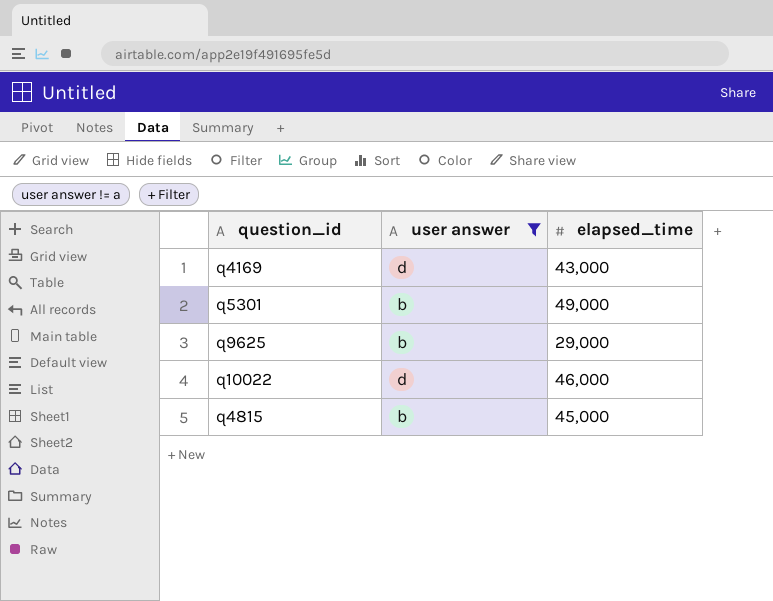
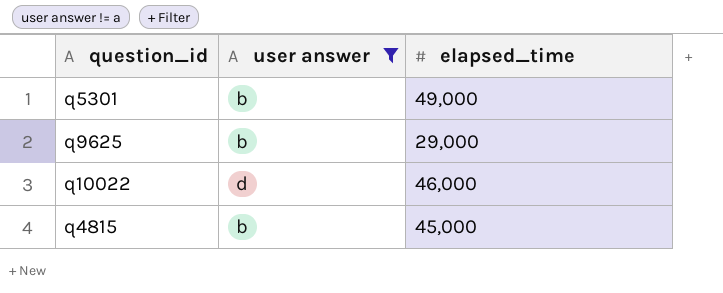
row q4169: d | 43,000 -> none

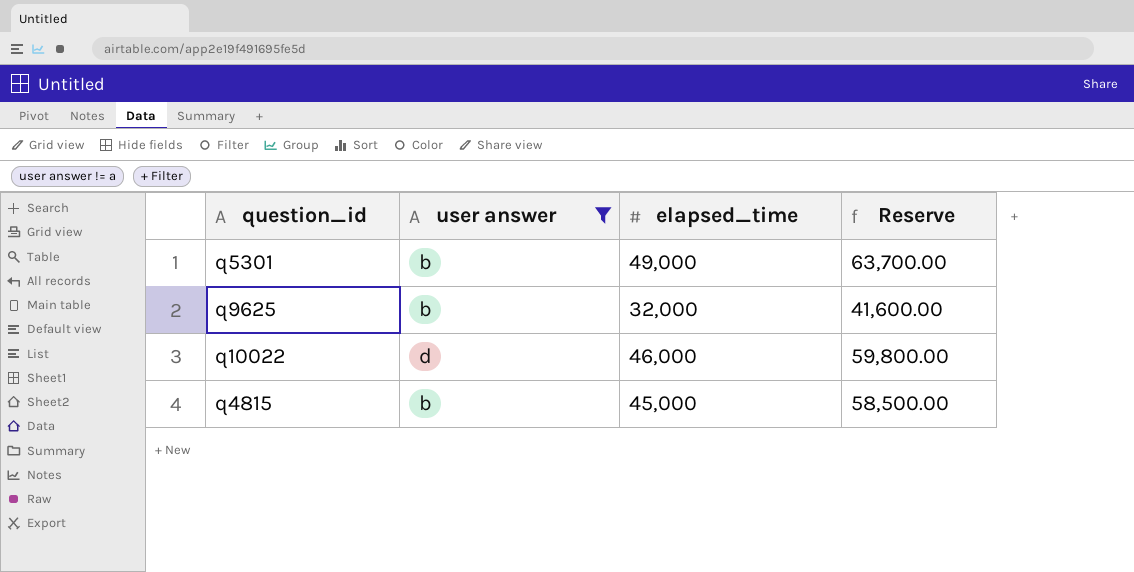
column Reserve | formula: none -> [elapsed_time] * 1.3
q9625 | elapsed_time: 29,000 -> 32,000

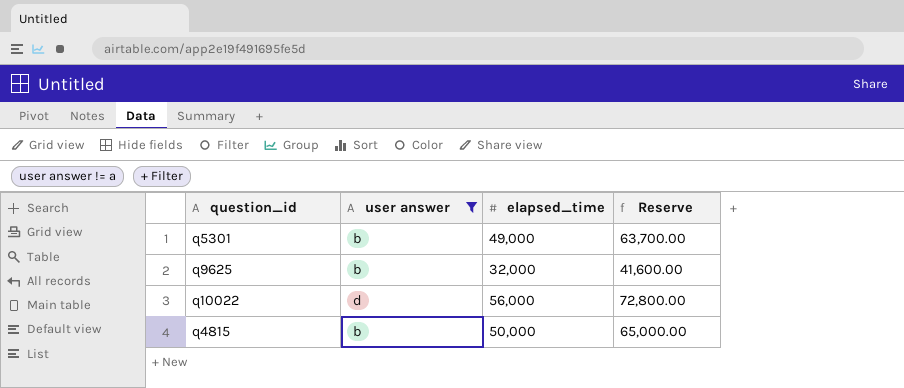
q10022 | elapsed_time: 46,000 -> 56,000
q10022 | Reserve: 59,800.00 -> 72,800.00
q4815 | elapsed_time: 45,000 -> 50,000
q4815 | Reserve: 58,500.00 -> 65,000.00

